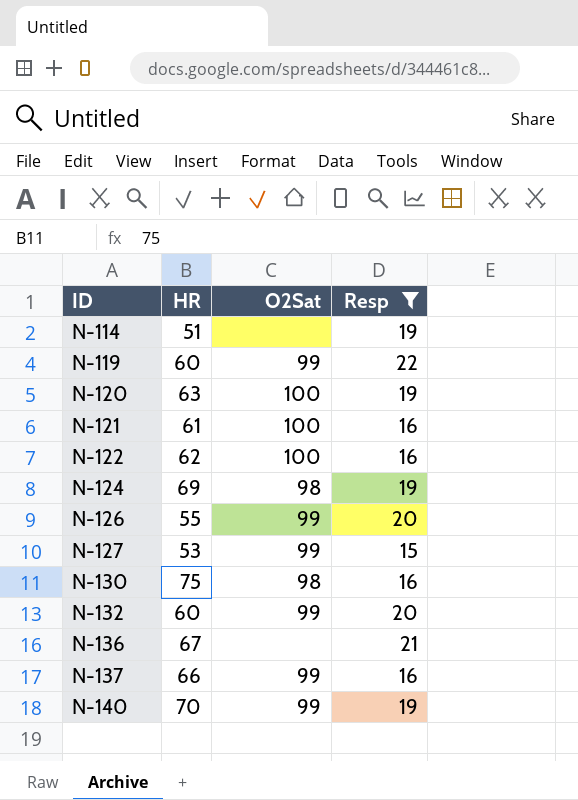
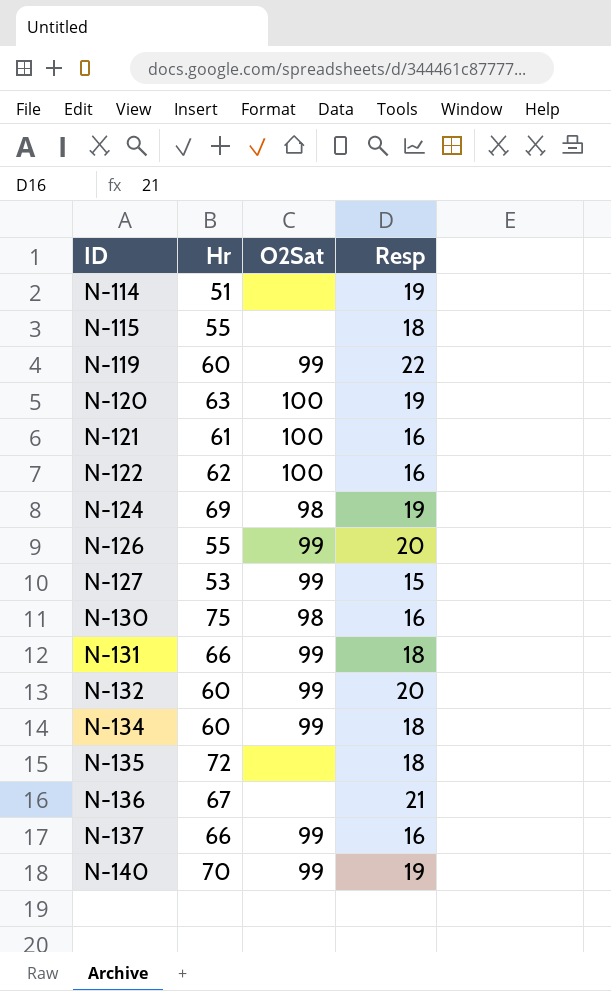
filter: Resp != 18 -> none
column name: HR -> Hr

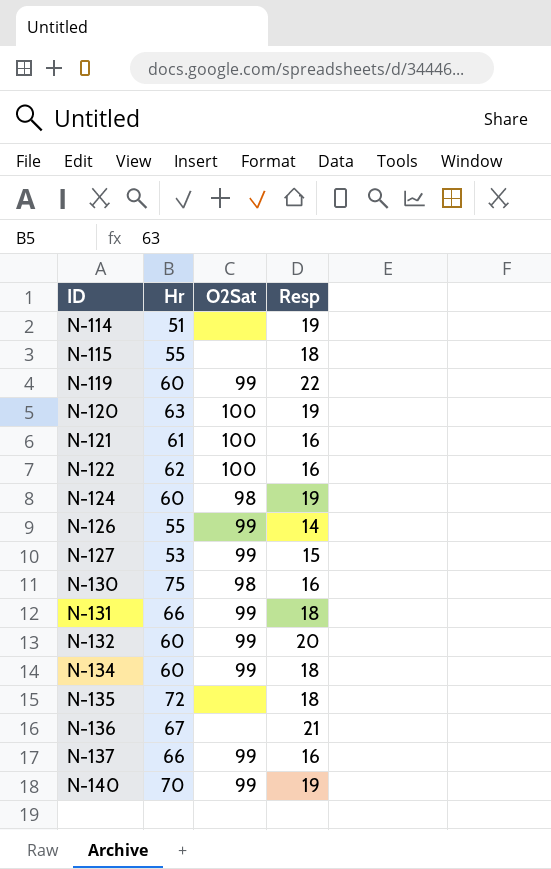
N-124 | Hr: 69 -> 60
N-126 | Resp: 20 -> 14

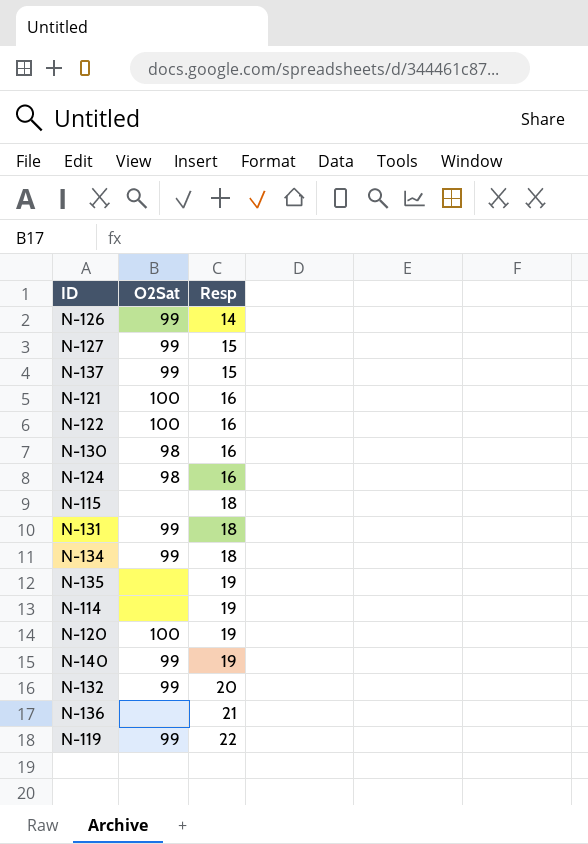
row order: ID ascending -> Resp ascending
column Hr | position: 2 -> none
N-137 | Resp: 16 -> 15
N-124 | Resp: 19 -> 16
N-135 | Resp: 18 -> 19

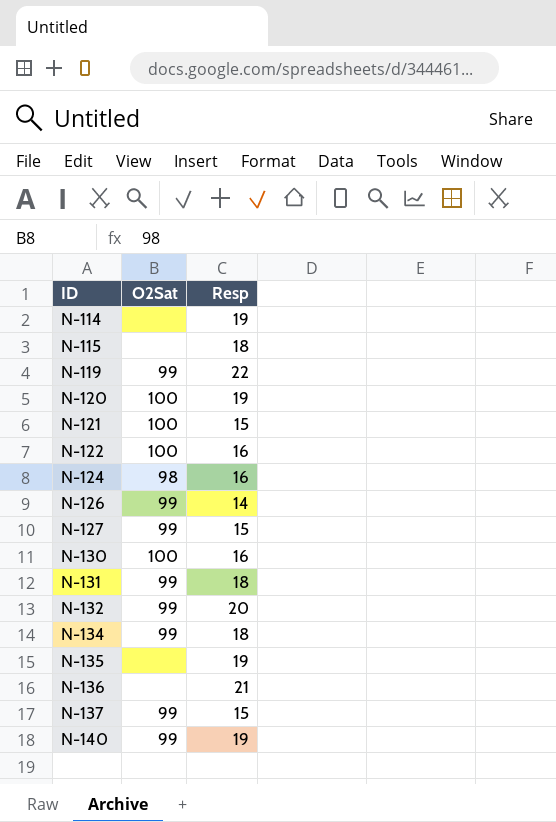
row order: Resp ascending -> ID ascending
N-121 | Resp: 16 -> 15
N-130 | O2Sat: 98 -> 100

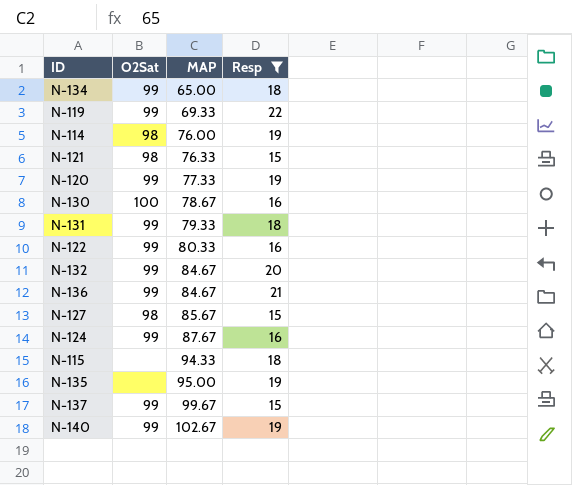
filter: none -> Resp != 14
row order: ID ascending -> MAP ascending
column MAP | position: none -> 3
N-114 | O2Sat: none -> 98
N-121 | O2Sat: 100 -> 98
N-120 | O2Sat: 100 -> 99
N-122 | O2Sat: 100 -> 99
N-136 | O2Sat: none -> 99
N-127 | O2Sat: 99 -> 98
N-124 | O2Sat: 98 -> 99

